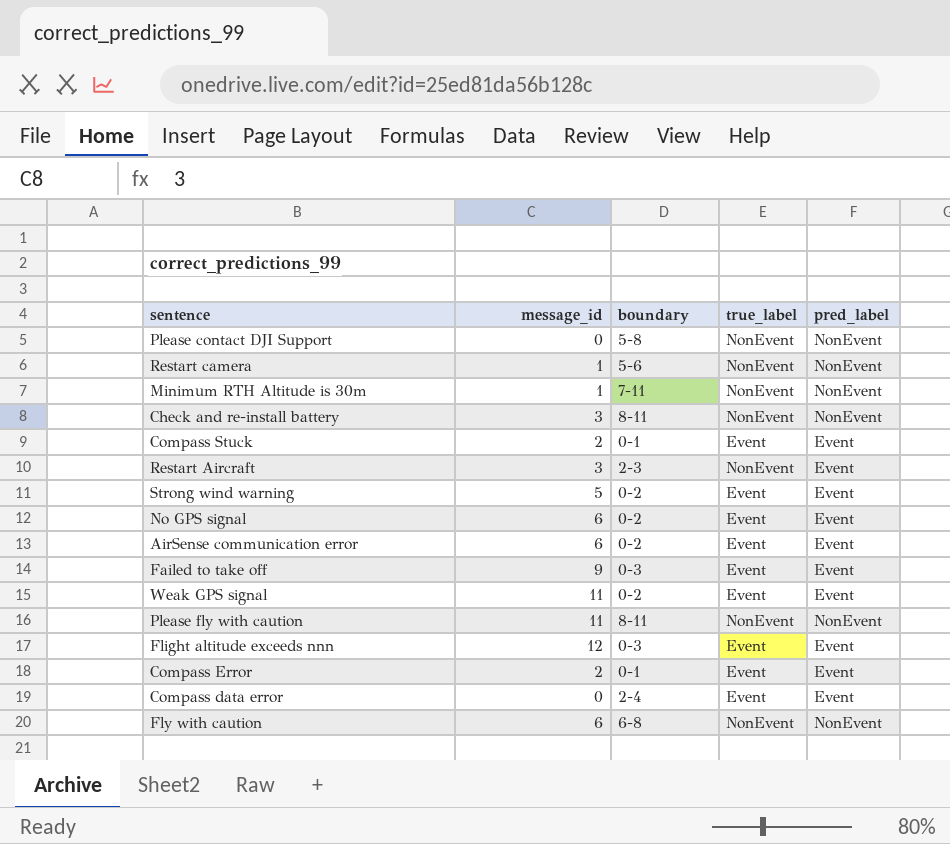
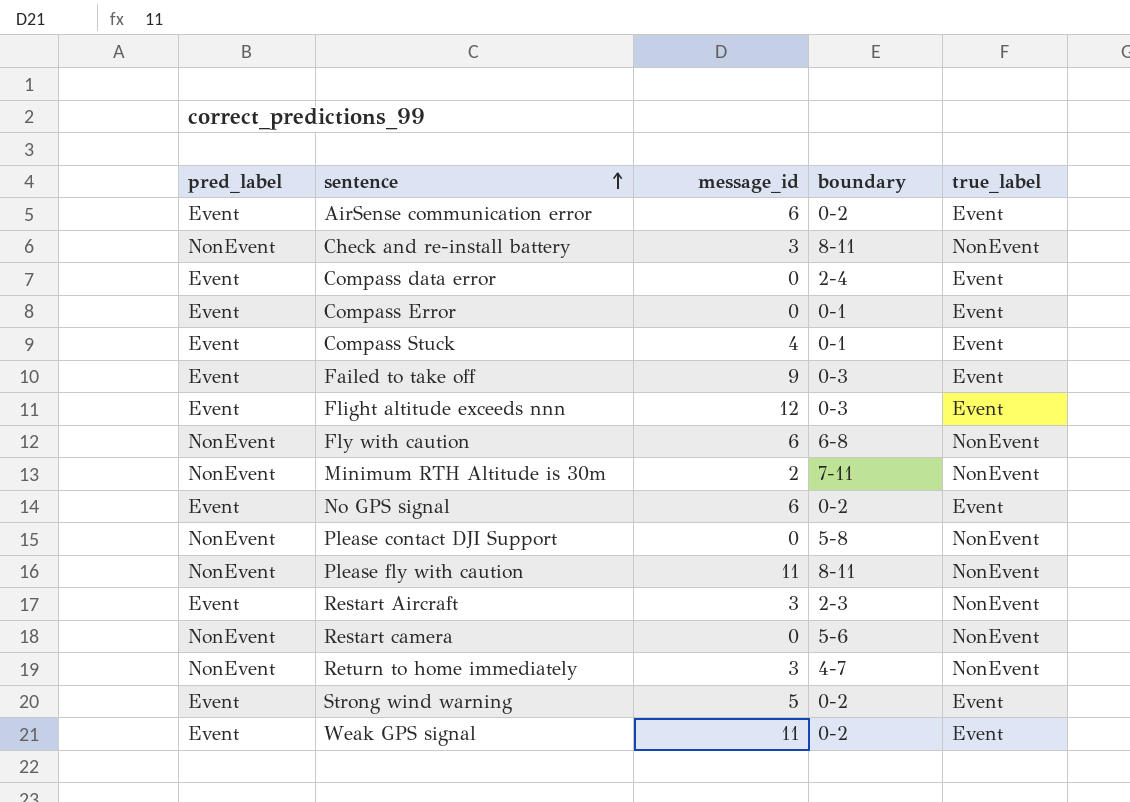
row order: none -> sentence ascending
column pred_label | position: 5 -> 1
Compass Error | message_id: 2 -> 0
Compass Stuck | message_id: 2 -> 4
Minimum RTH Altitude is 30m | message_id: 1 -> 2
Restart camera | message_id: 1 -> 0
row Return to home immediately: none -> NonEvent | 3 | 4-7 | NonEvent

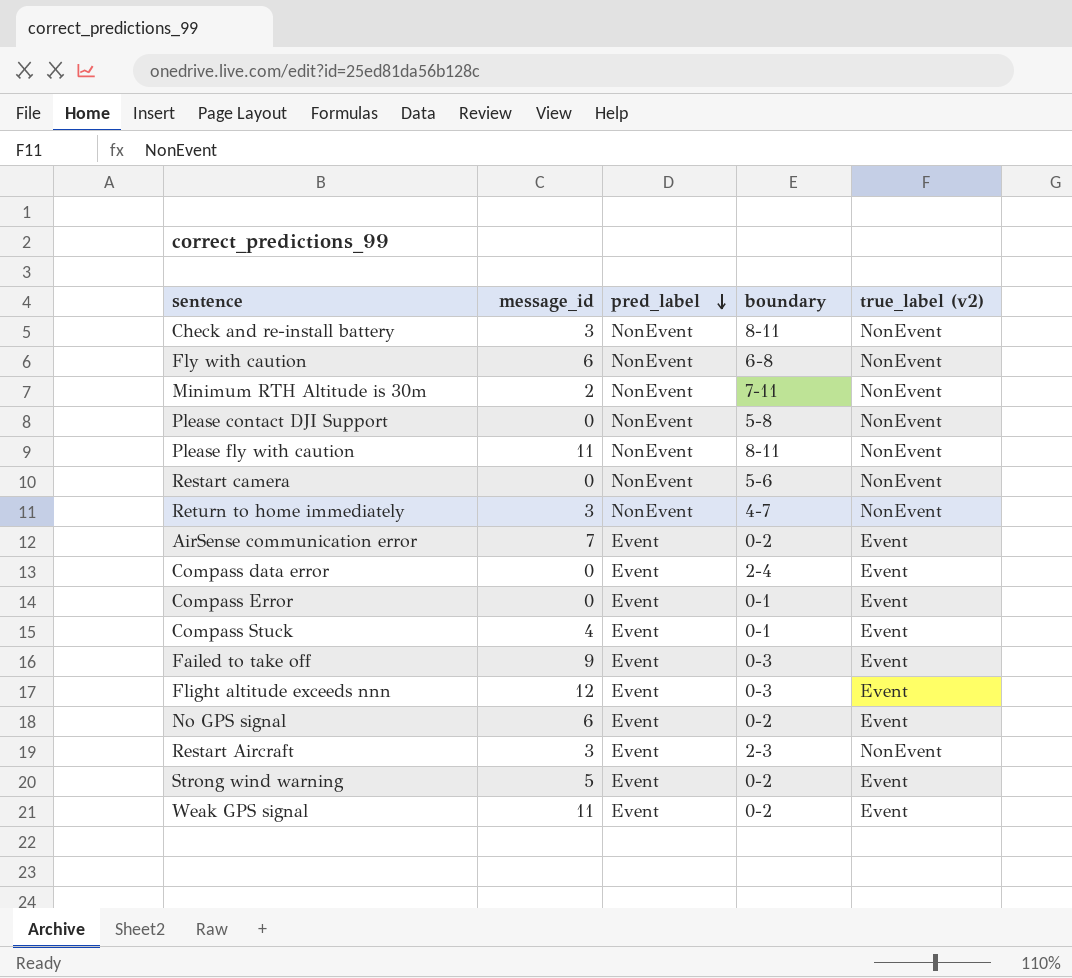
row order: sentence ascending -> pred_label descending
column pred_label | position: 1 -> 3
column name: true_label -> true_label (v2)
AirSense communication error | message_id: 6 -> 7

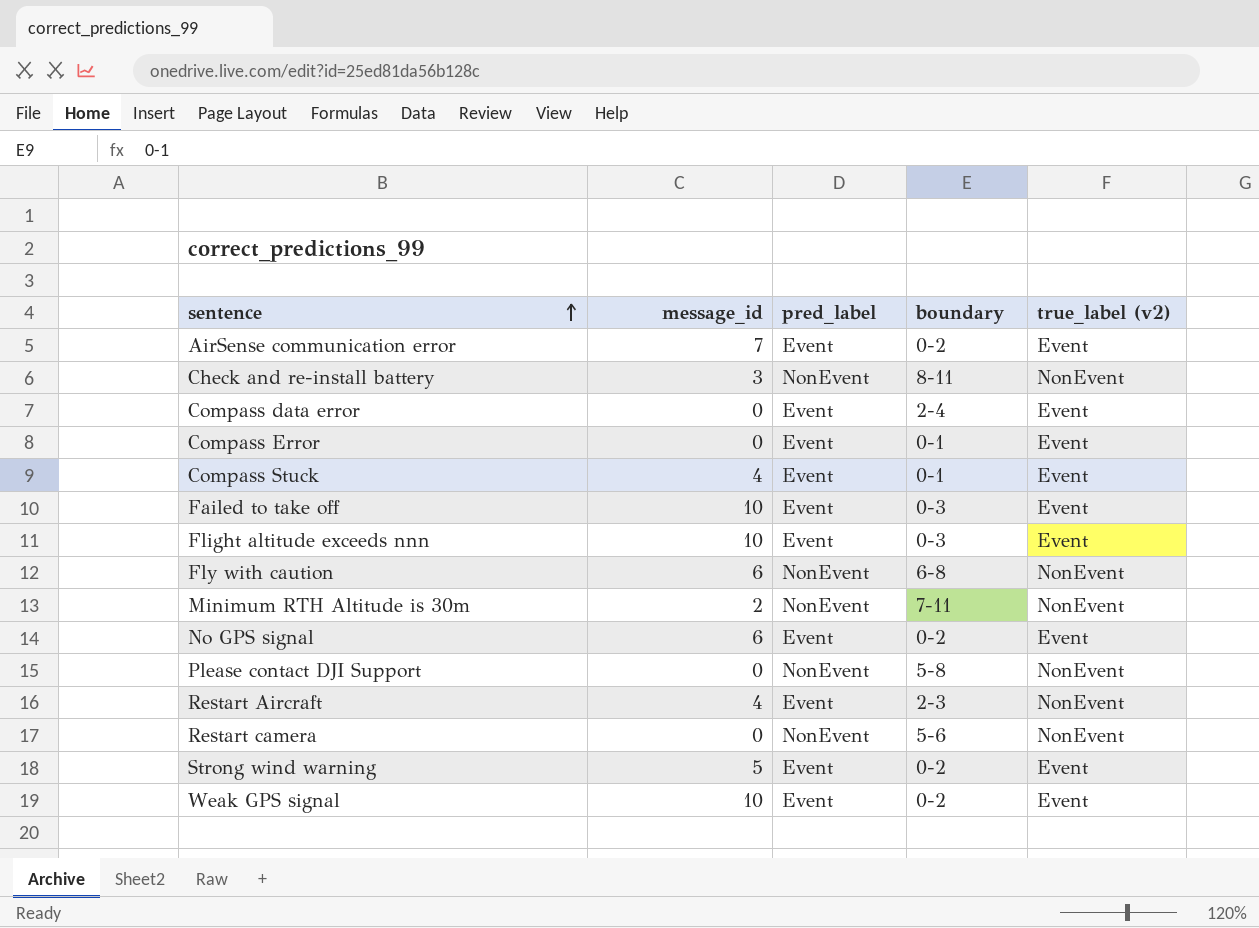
row order: pred_label descending -> sentence ascending
row Please fly with caution: 11 | NonEvent | 8-11 | NonEvent -> none
row Return to home immediately: 3 | NonEvent | 4-7 | NonEvent -> none
Failed to take off | message_id: 9 -> 10
Flight altitude exceeds nnn | message_id: 12 -> 10
Restart Aircraft | message_id: 3 -> 4
Weak GPS signal | message_id: 11 -> 10

